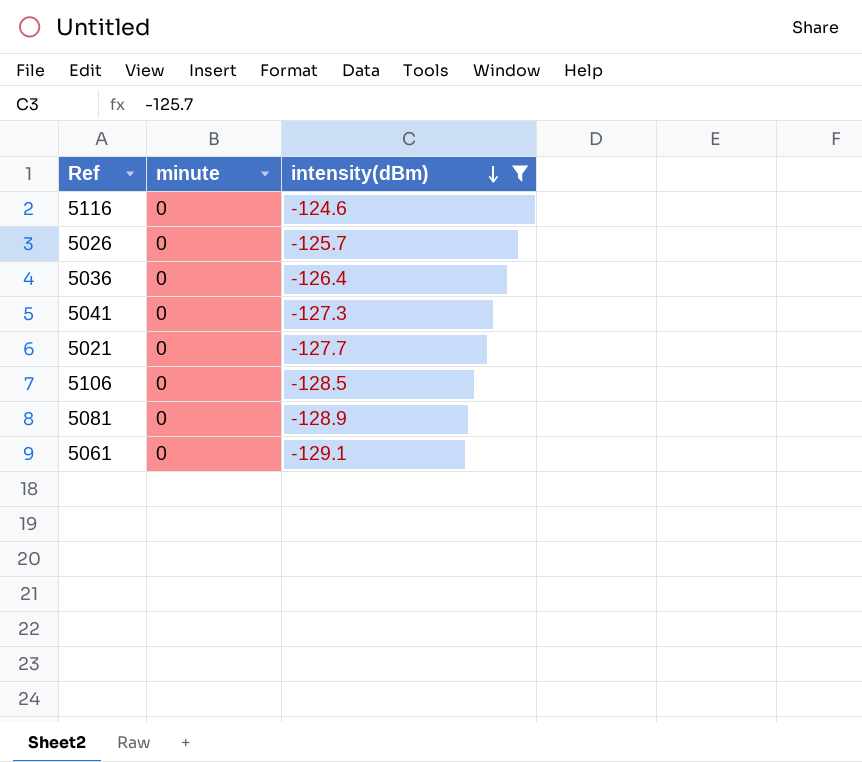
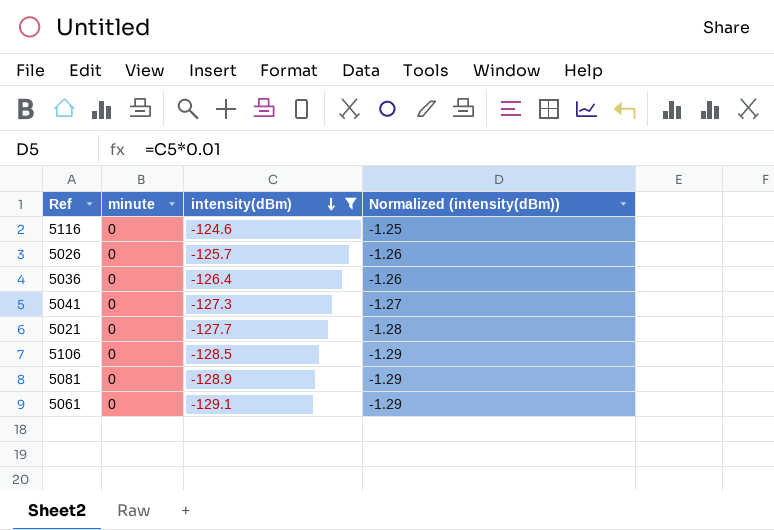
column Normalized (intensity(dBm)) | formula: none -> [intensity(dBm)] * 0.01

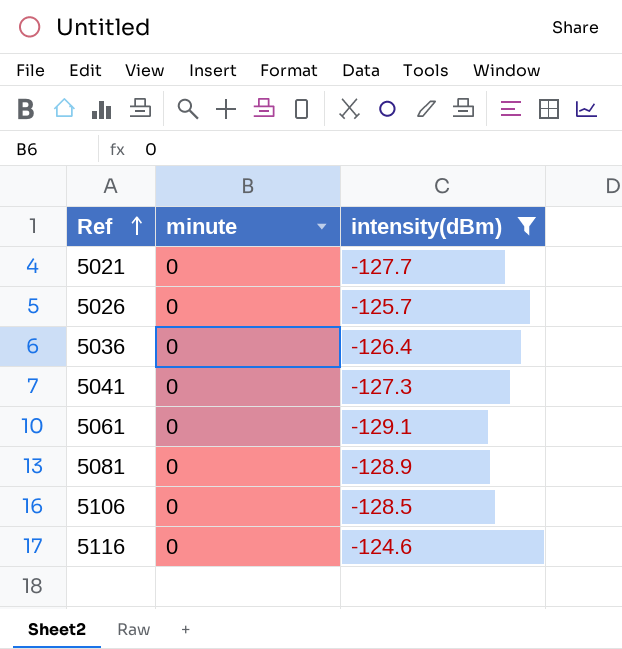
row order: intensity(dBm) descending -> Ref ascending
column Normalized (intensity(dBm)) | formula: [intensity(dBm)] * 0.01 -> none

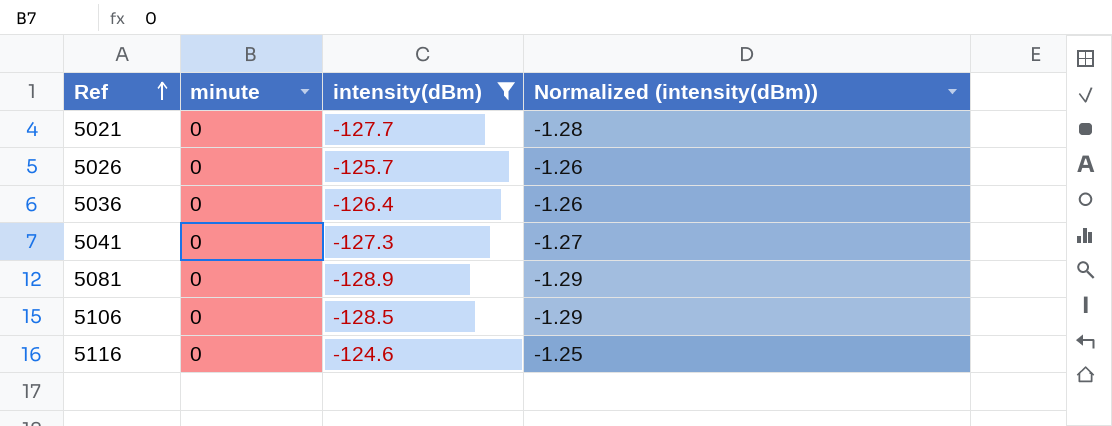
column Normalized (intensity(dBm)) | formula: none -> [intensity(dBm)] * 0.01
row 5061: 0 | -129.1 -> none

